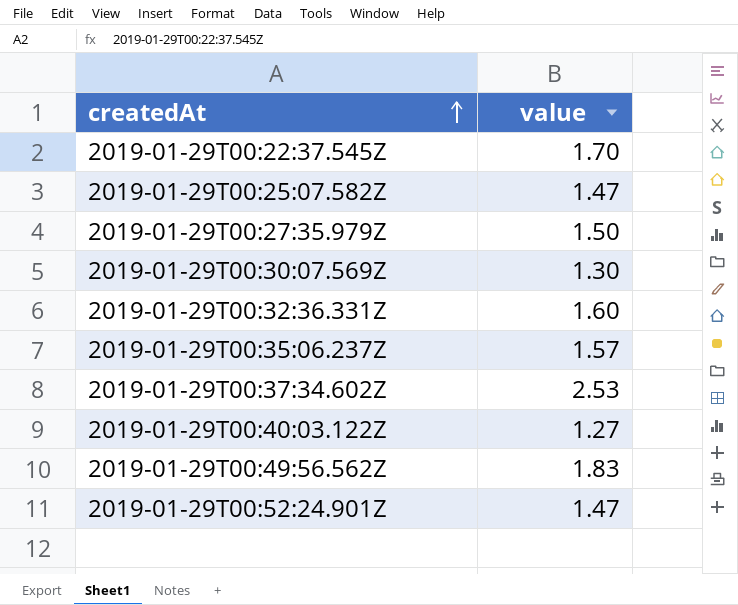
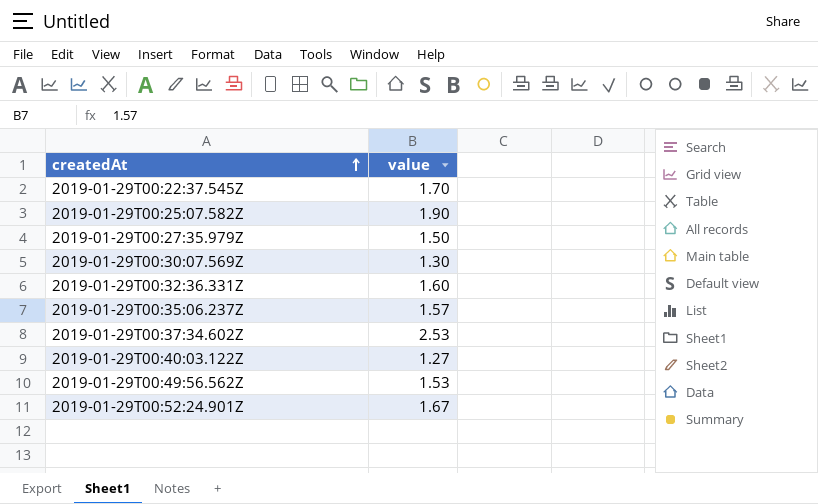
2019-01-29T00:25:07.582Z | value: 1.47 -> 1.90
2019-01-29T00:49:56.562Z | value: 1.83 -> 1.53
2019-01-29T00:52:24.901Z | value: 1.47 -> 1.67

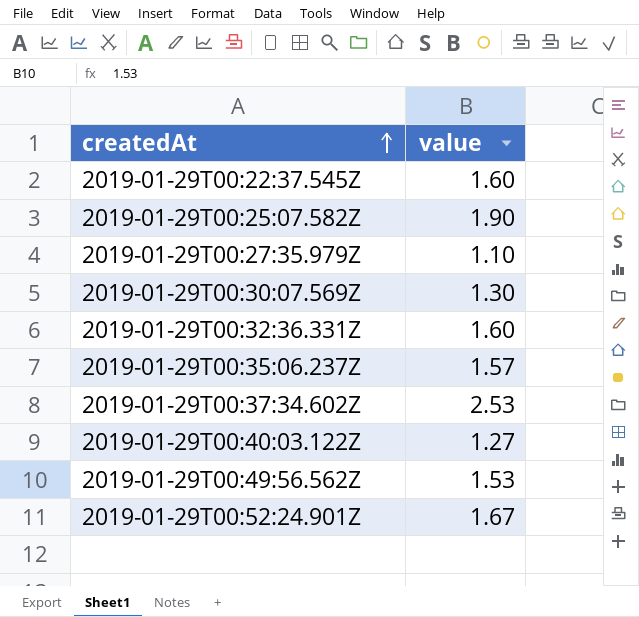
2019-01-29T00:22:37.545Z | value: 1.70 -> 1.60
2019-01-29T00:27:35.979Z | value: 1.50 -> 1.10

